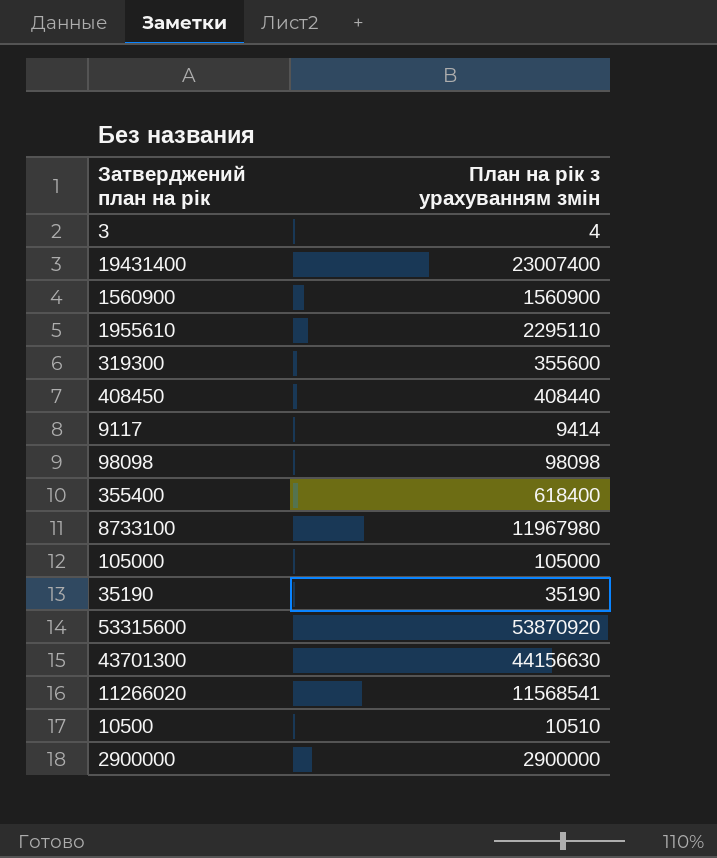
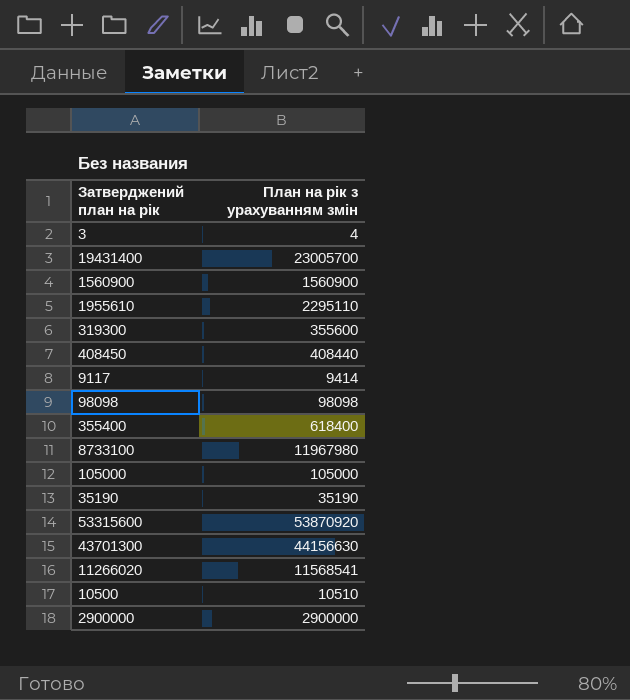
19431400 | План на рік з урахуванням змін: 23007400 -> 23005700

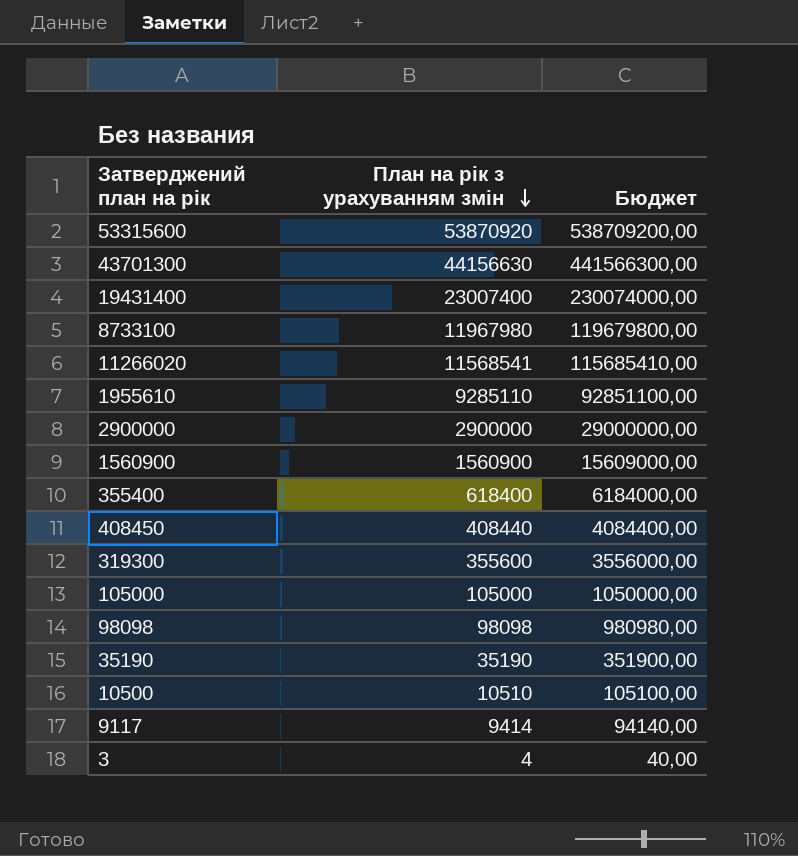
row order: none -> План на рік з урахуванням змін descending
column Бюджет | formula: none -> [План на рік з урахуванням змін] * 10
19431400 | План на рік з урахуванням змін: 23005700 -> 23007400
1955610 | План на рік з урахуванням змін: 2295110 -> 9285110

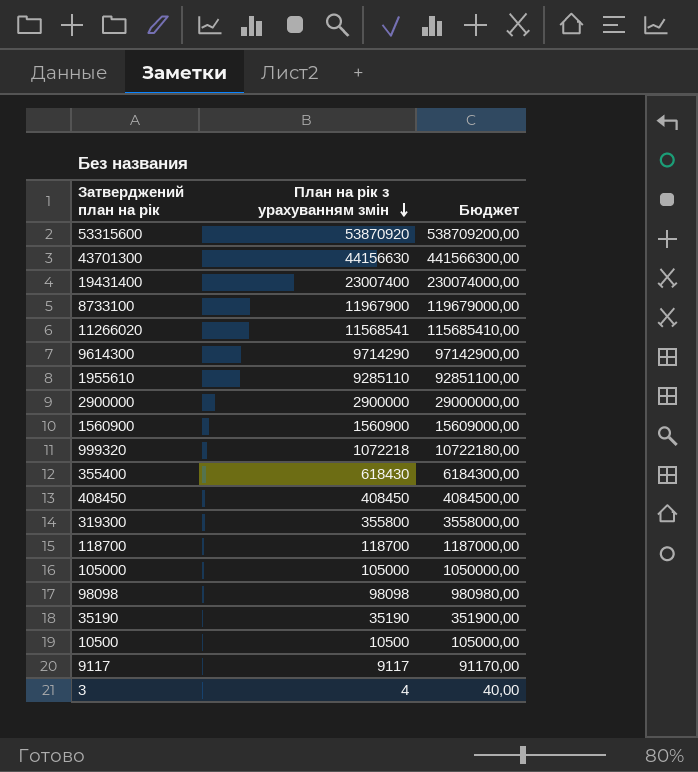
8733100 | План на рік з урахуванням змін: 11967980 -> 11967900
8733100 | Бюджет: 119679800,00 -> 119679000,00
row 9614300: none -> 9714290 | 97142900,00
row 999320: none -> 1072218 | 10722180,00
355400 | План на рік з урахуванням змін: 618400 -> 618430
355400 | Бюджет: 6184000,00 -> 6184300,00
408450 | План на рік з урахуванням змін: 408440 -> 408450
408450 | Бюджет: 4084400,00 -> 4084500,00
319300 | План на рік з урахуванням змін: 355600 -> 355800
319300 | Бюджет: 3556000,00 -> 3558000,00
row 118700: none -> 118700 | 1187000,00
10500 | План на рік з урахуванням змін: 10510 -> 10500
10500 | Бюджет: 105100,00 -> 105000,00
9117 | План на рік з урахуванням змін: 9414 -> 9117
9117 | Бюджет: 94140,00 -> 91170,00

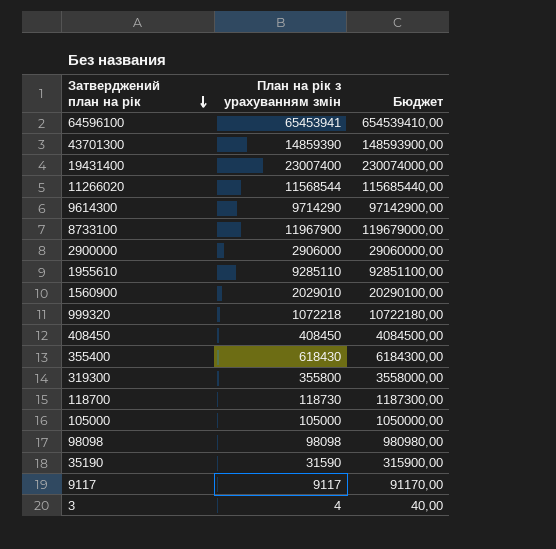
row order: План на рік з урахуванням змін descending -> Затверджений план на рік descending
row 53315600: 53870920 | 538709200,00 -> none
row 10500: 10500 | 105000,00 -> none
row 64596100: none -> 65453941 | 654539410,00
43701300 | План на рік з урахуванням змін: 44156630 -> 14859390
43701300 | Бюджет: 441566300,00 -> 148593900,00
11266020 | План на рік з урахуванням змін: 11568541 -> 11568544
11266020 | Бюджет: 115685410,00 -> 115685440,00
2900000 | План на рік з урахуванням змін: 2900000 -> 2906000
2900000 | Бюджет: 29000000,00 -> 29060000,00
1560900 | План на рік з урахуванням змін: 1560900 -> 2029010
1560900 | Бюджет: 15609000,00 -> 20290100,00
118700 | План на рік з урахуванням змін: 118700 -> 118730
118700 | Бюджет: 1187000,00 -> 1187300,00
35190 | План на рік з урахуванням змін: 35190 -> 31590
35190 | Бюджет: 351900,00 -> 315900,00

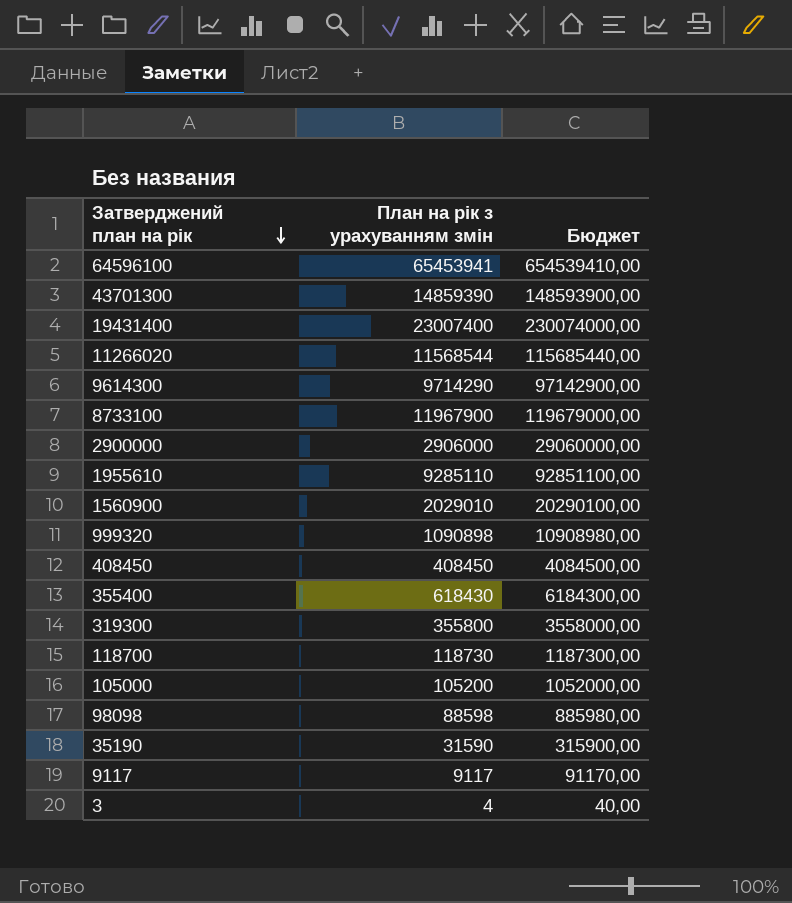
999320 | План на рік з урахуванням змін: 1072218 -> 1090898
999320 | Бюджет: 10722180,00 -> 10908980,00
105000 | План на рік з урахуванням змін: 105000 -> 105200
105000 | Бюджет: 1050000,00 -> 1052000,00
98098 | План на рік з урахуванням змін: 98098 -> 88598
98098 | Бюджет: 980980,00 -> 885980,00

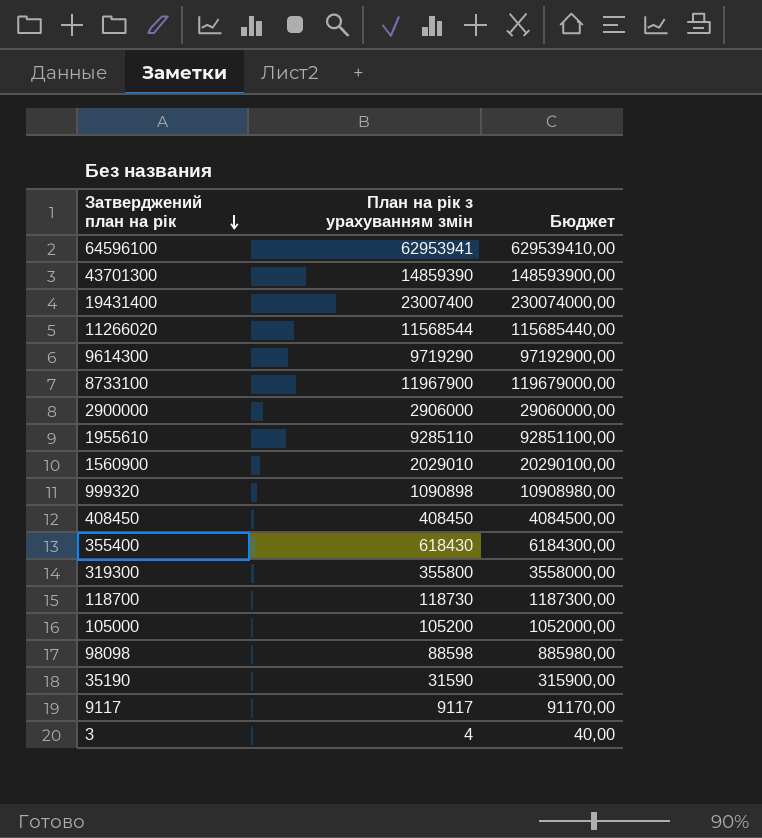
64596100 | План на рік з урахуванням змін: 65453941 -> 62953941
64596100 | Бюджет: 654539410,00 -> 629539410,00
9614300 | План на рік з урахуванням змін: 9714290 -> 9719290
9614300 | Бюджет: 97142900,00 -> 97192900,00

